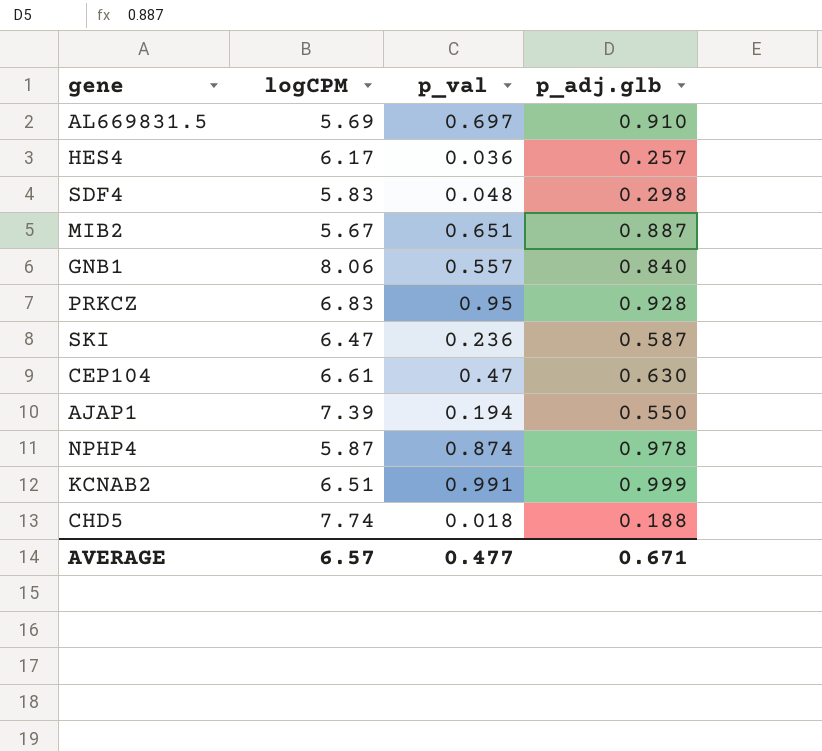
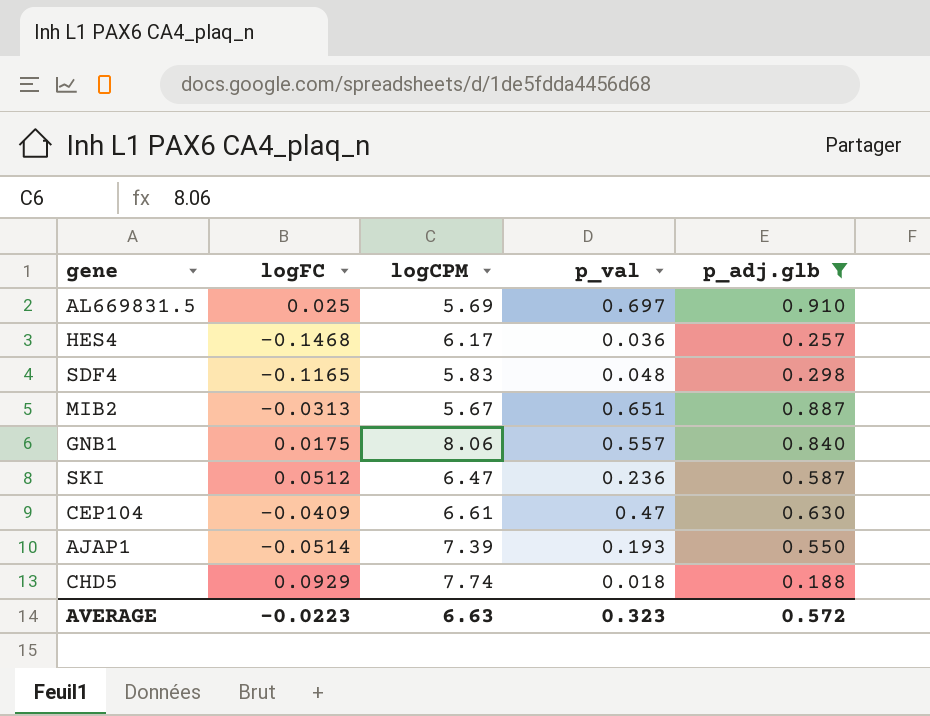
filter: none -> p_adj.glb <= 0.910
column logFC | position: none -> 2
AJAP1 | p_val: 0.194 -> 0.193
AVERAGE | logCPM: 6.57 -> 6.63
AVERAGE | p_val: 0.477 -> 0.323
AVERAGE | p_adj.glb: 0.671 -> 0.572

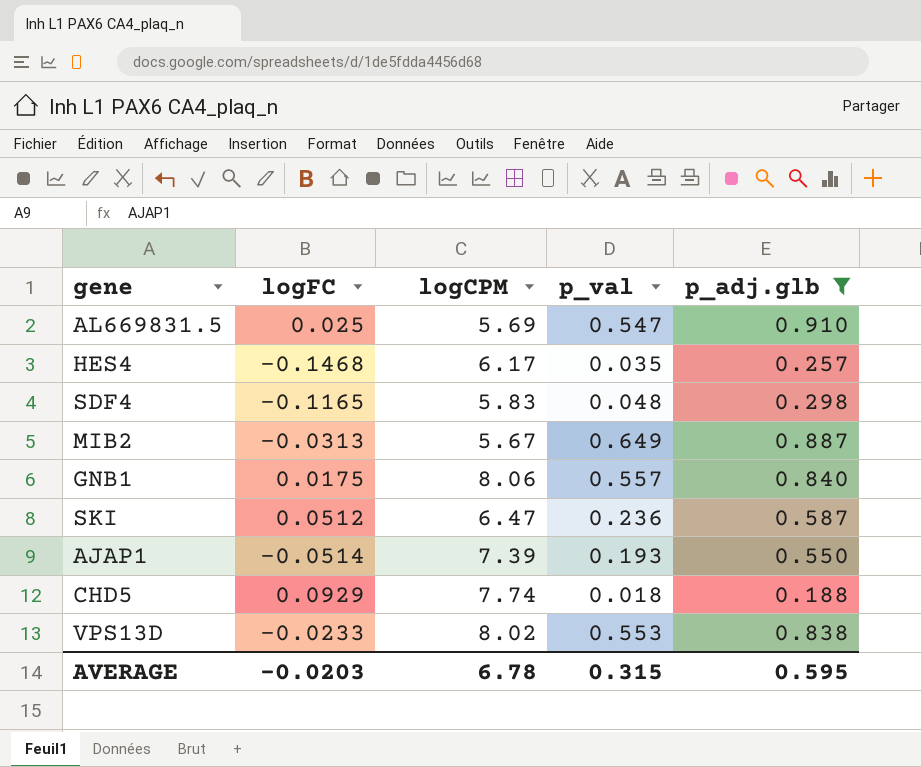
row CEP104: -0.0409 | 6.61 | 0.47 | 0.630 -> none
AL669831.5 | p_val: 0.697 -> 0.547
HES4 | p_val: 0.036 -> 0.035
MIB2 | p_val: 0.651 -> 0.649
row VPS13D: none -> -0.0233 | 8.02 | 0.553 | 0.838
AVERAGE | logFC: -0.0223 -> -0.0203
AVERAGE | logCPM: 6.63 -> 6.78
AVERAGE | p_val: 0.323 -> 0.315
AVERAGE | p_adj.glb: 0.572 -> 0.595

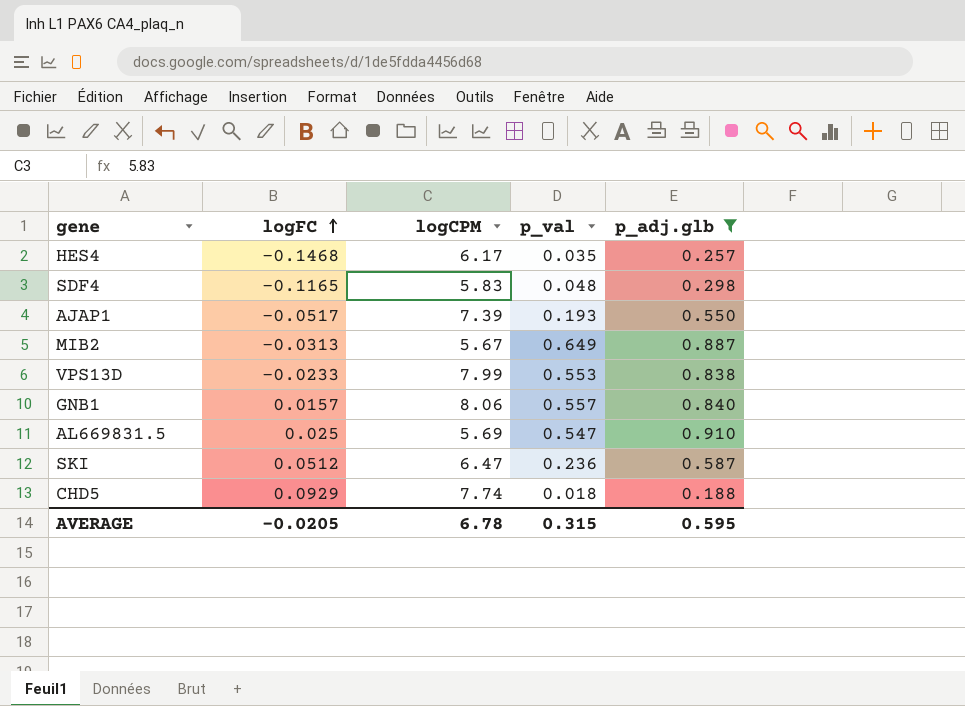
row order: none -> logFC ascending
AJAP1 | logFC: -0.0514 -> -0.0517
VPS13D | logCPM: 8.02 -> 7.99
GNB1 | logFC: 0.0175 -> 0.0157
AVERAGE | logFC: -0.0203 -> -0.0205

